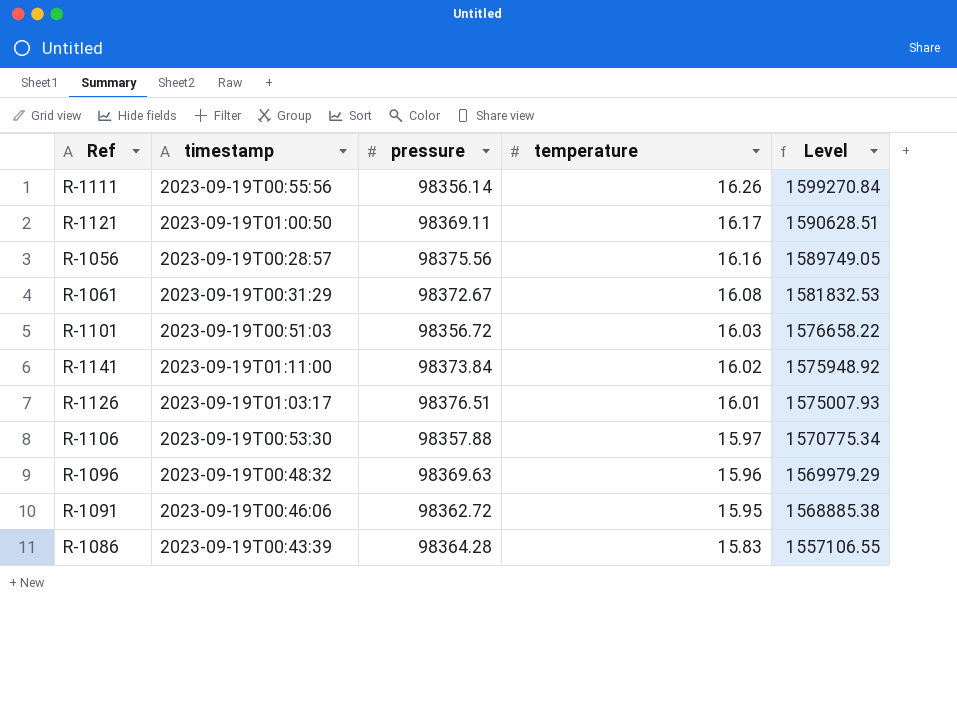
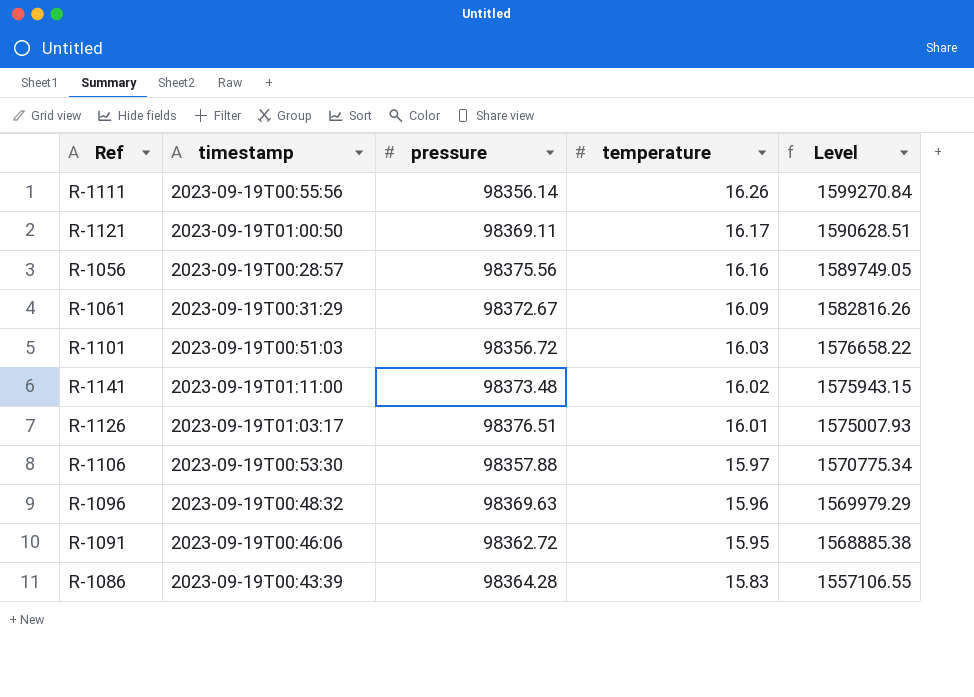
R-1061 | temperature: 16.08 -> 16.09
R-1061 | Level: 1581832.53 -> 1582816.26
R-1141 | pressure: 98373.84 -> 98373.48
R-1141 | Level: 1575948.92 -> 1575943.15

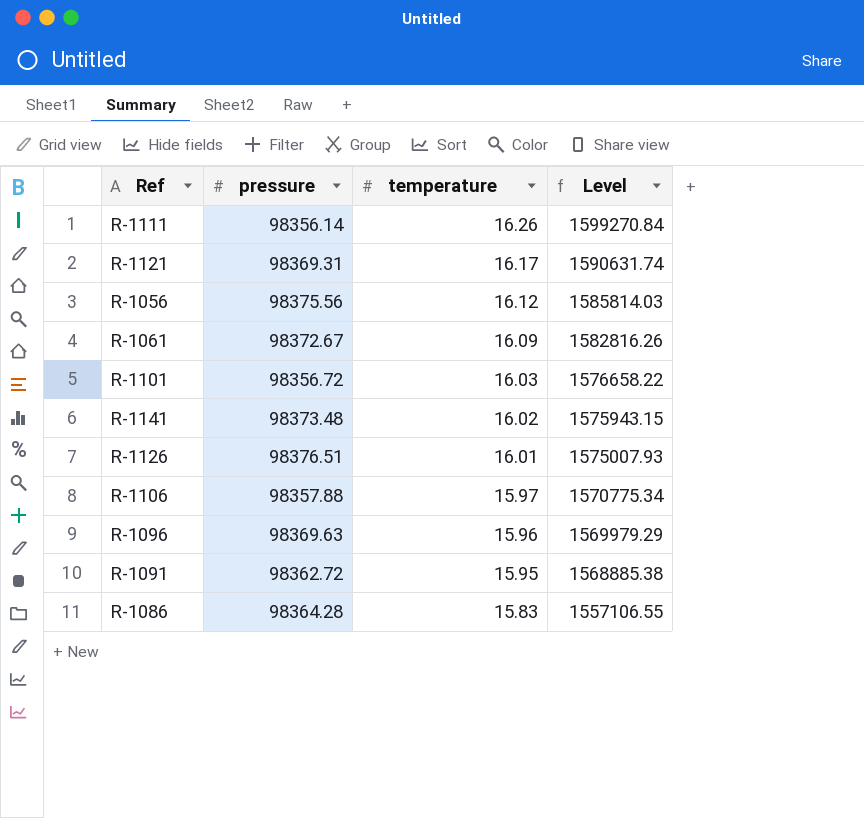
column timestamp | position: 2 -> none
R-1121 | pressure: 98369.11 -> 98369.31
R-1121 | Level: 1590628.51 -> 1590631.74
R-1056 | temperature: 16.16 -> 16.12
R-1056 | Level: 1589749.05 -> 1585814.03

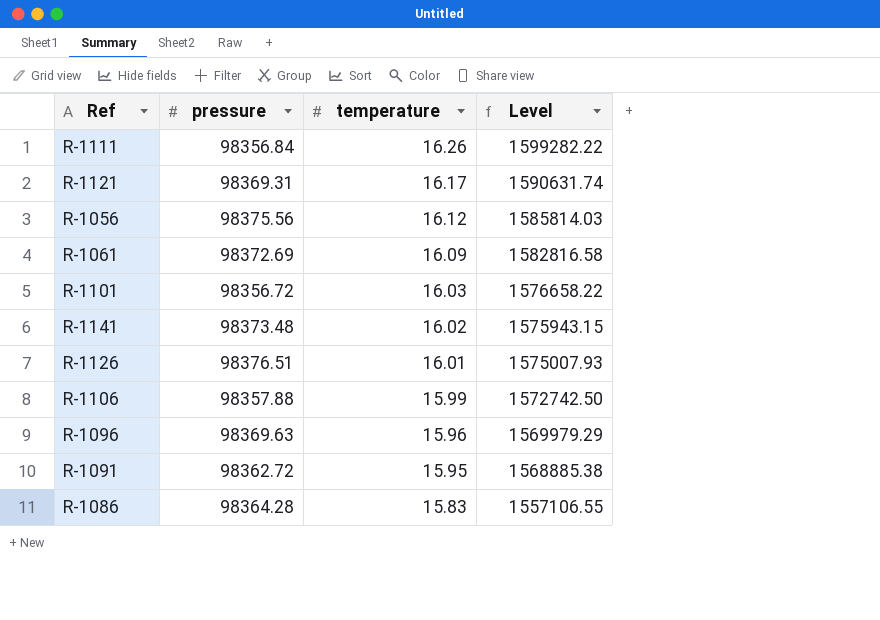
R-1111 | pressure: 98356.14 -> 98356.84
R-1111 | Level: 1599270.84 -> 1599282.22
R-1061 | pressure: 98372.67 -> 98372.69
R-1061 | Level: 1582816.26 -> 1582816.58
R-1106 | temperature: 15.97 -> 15.99
R-1106 | Level: 1570775.34 -> 1572742.50

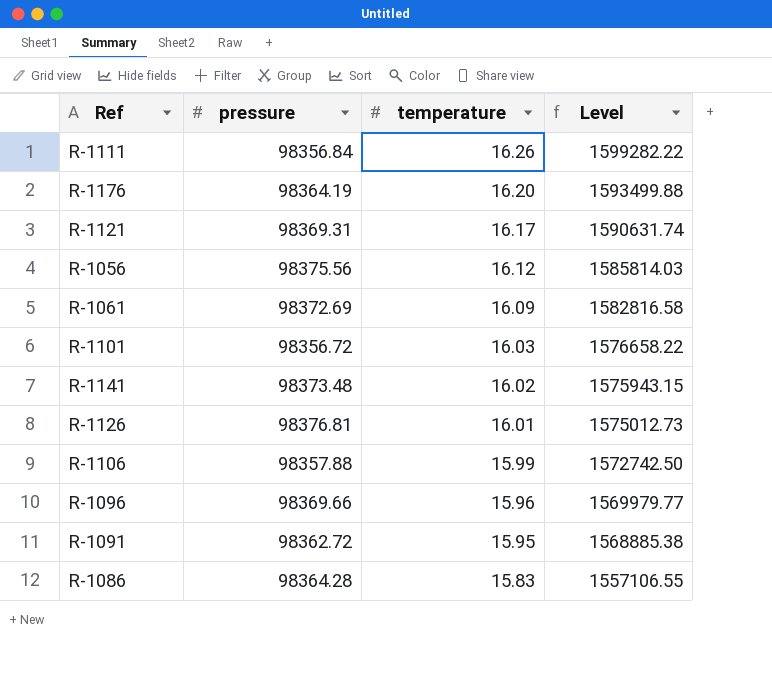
row R-1176: none -> 98364.19 | 16.20 | 1593499.88
R-1126 | pressure: 98376.51 -> 98376.81
R-1126 | Level: 1575007.93 -> 1575012.73
R-1096 | pressure: 98369.63 -> 98369.66
R-1096 | Level: 1569979.29 -> 1569979.77

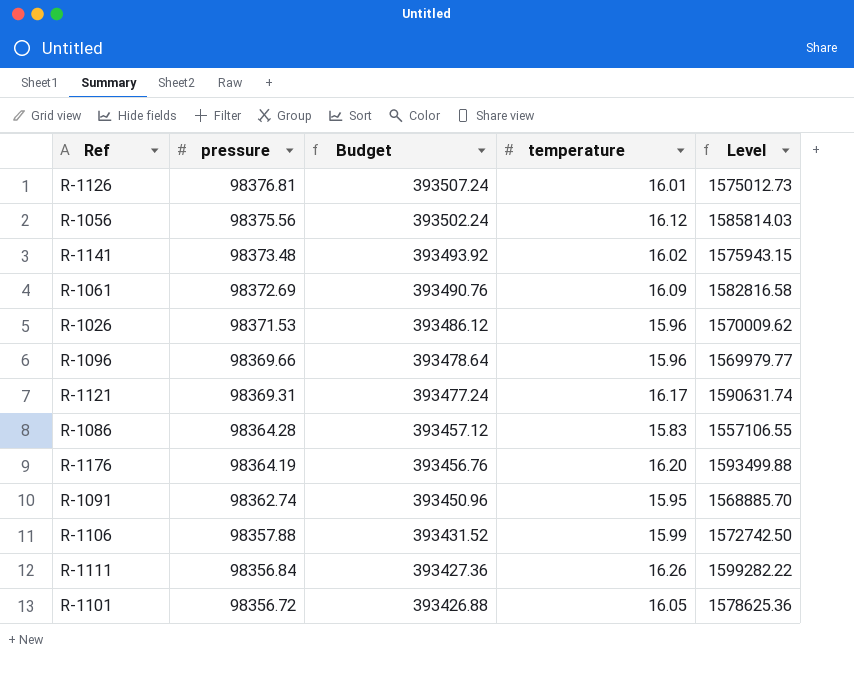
row order: temperature descending -> pressure descending
column Budget | formula: none -> [pressure] * 4
row R-1026: none -> 98371.53 | 393486.12 | 15.96 | 1570009.62
R-1091 | pressure: 98362.72 -> 98362.74
R-1091 | Level: 1568885.38 -> 1568885.70
R-1101 | temperature: 16.03 -> 16.05
R-1101 | Level: 1576658.22 -> 1578625.36

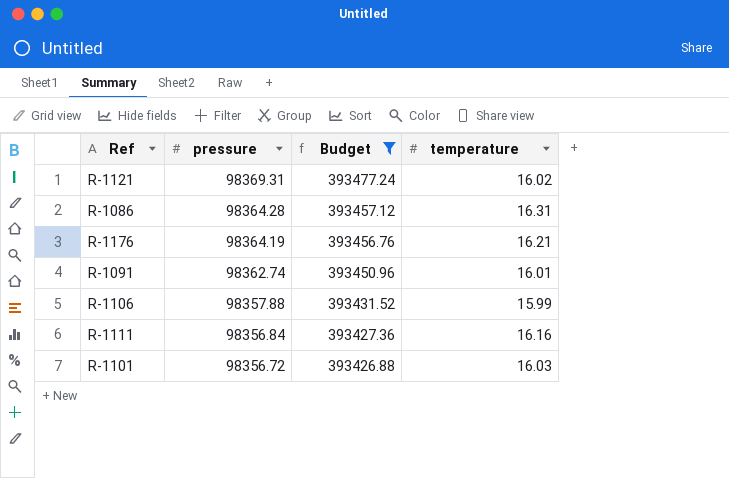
filter: none -> Budget <= 393477.24
column Level | formula: [pressure] * [temperature] -> none
R-1121 | temperature: 16.17 -> 16.02
R-1086 | temperature: 15.83 -> 16.31
R-1176 | temperature: 16.20 -> 16.21
R-1091 | temperature: 15.95 -> 16.01
R-1111 | temperature: 16.26 -> 16.16
R-1101 | temperature: 16.05 -> 16.03

